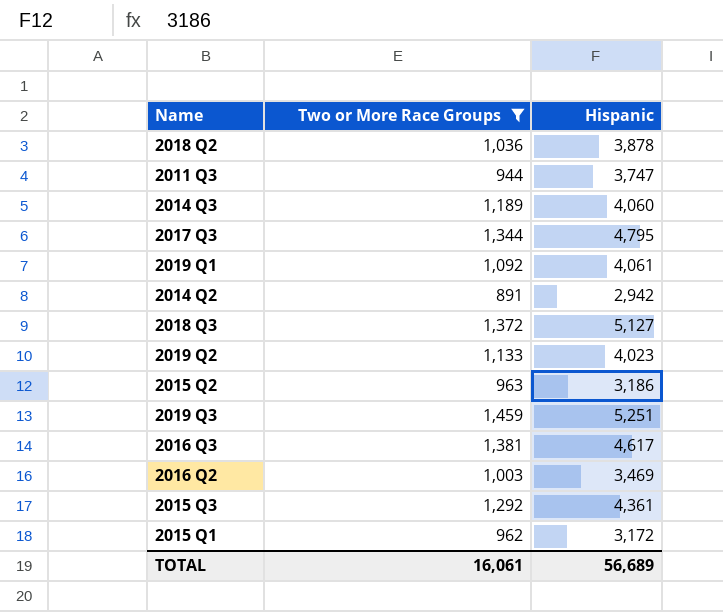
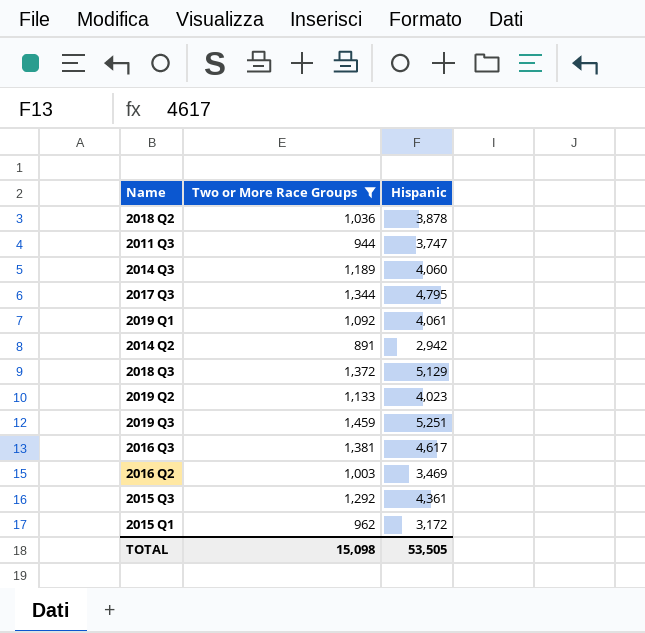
row 2015 Q2: 963 | 3,186 -> none
2018 Q3 | Hispanic: 5,127 -> 5,129
TOTAL | Two or More Race Groups: 16,061 -> 15,098
TOTAL | Hispanic: 56,689 -> 53,505

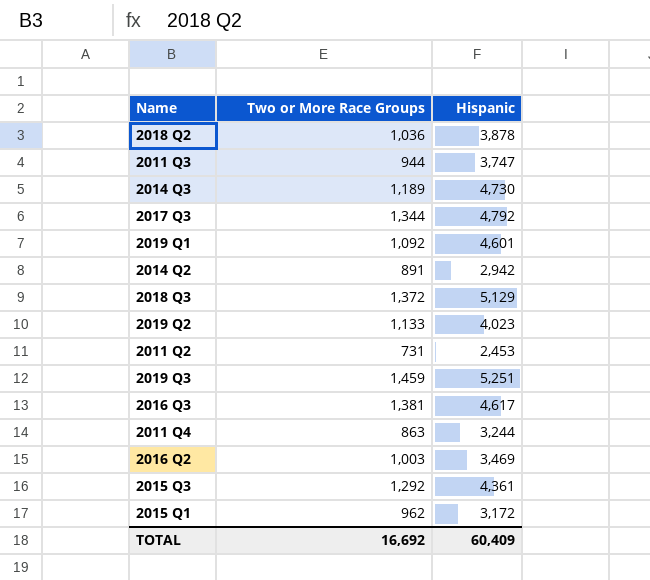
filter: Two or More Race Groups >= 891 -> none
2014 Q3 | Hispanic: 4,060 -> 4,730
2017 Q3 | Hispanic: 4,795 -> 4,792
2019 Q1 | Hispanic: 4,061 -> 4,601
TOTAL | Two or More Race Groups: 15,098 -> 16,692
TOTAL | Hispanic: 53,505 -> 60,409

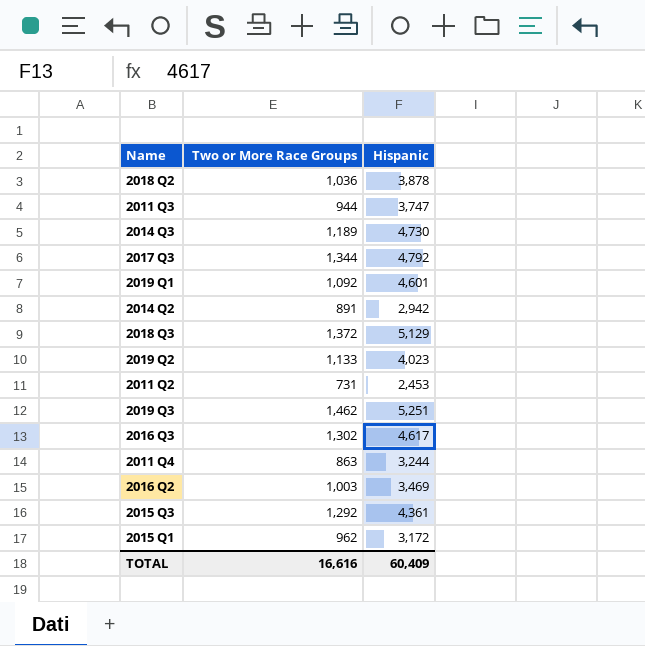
2019 Q3 | Two or More Race Groups: 1,459 -> 1,462
2016 Q3 | Two or More Race Groups: 1,381 -> 1,302
TOTAL | Two or More Race Groups: 16,692 -> 16,616

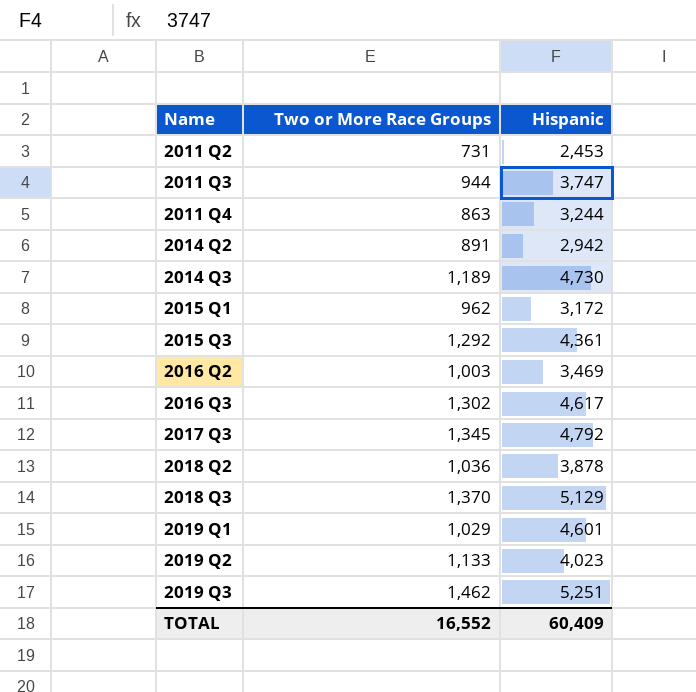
row order: none -> Name ascending
2017 Q3 | Two or More Race Groups: 1,344 -> 1,345
2018 Q3 | Two or More Race Groups: 1,372 -> 1,370
2019 Q1 | Two or More Race Groups: 1,092 -> 1,029
TOTAL | Two or More Race Groups: 16,616 -> 16,552

